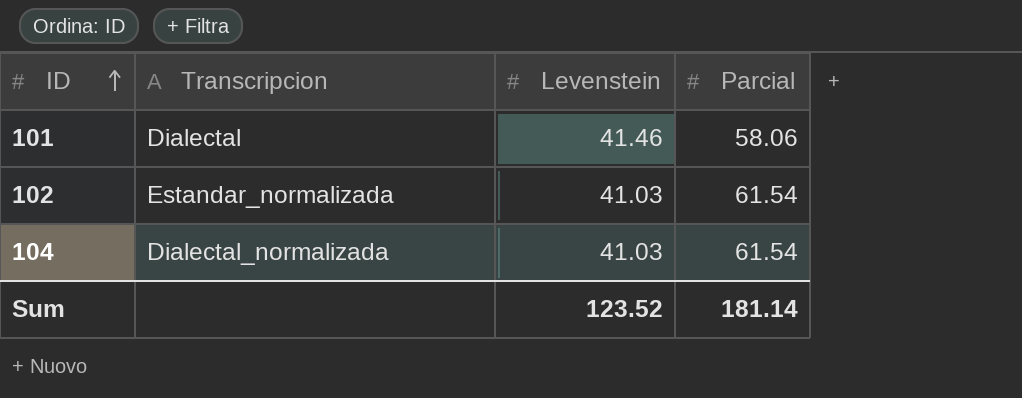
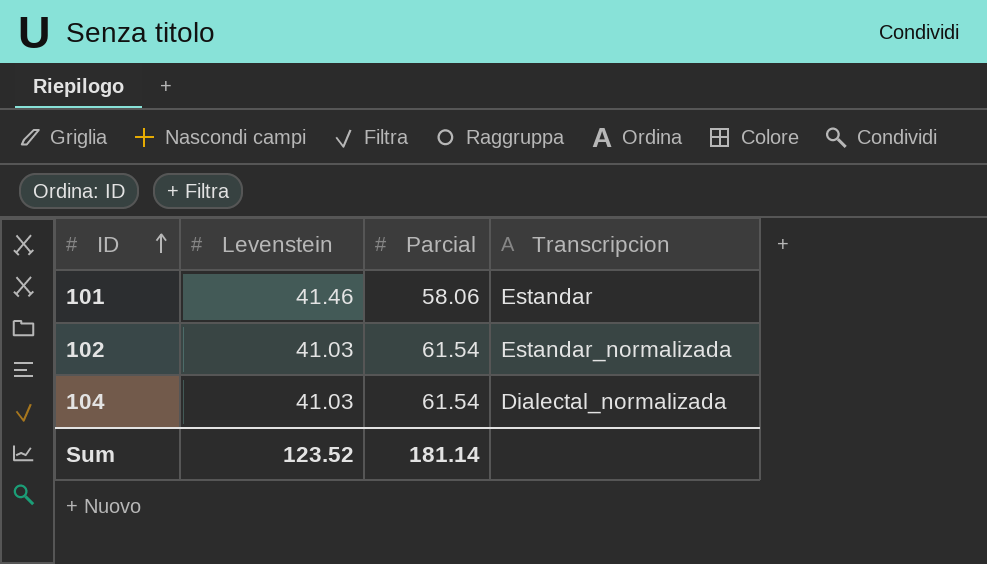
column Transcripcion | position: 2 -> 4
101 | Transcripcion: Dialectal -> Estandar

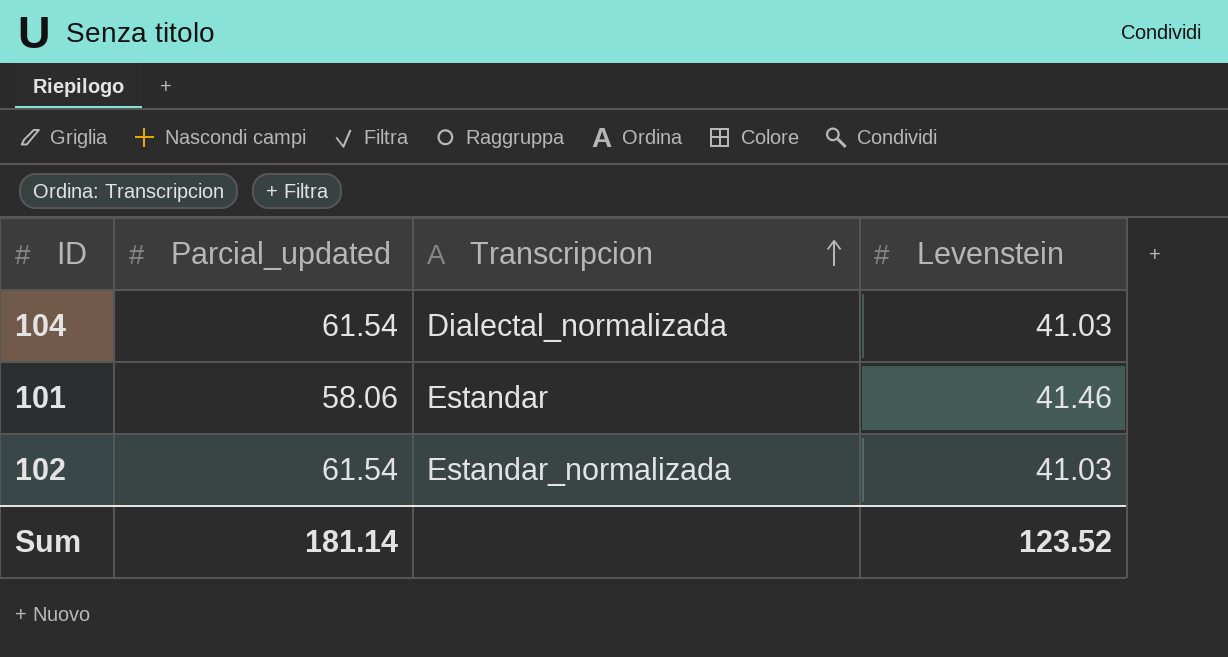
row order: ID ascending -> Transcripcion ascending
column name: Parcial -> Parcial_updated
column Levenstein | position: 2 -> 4

